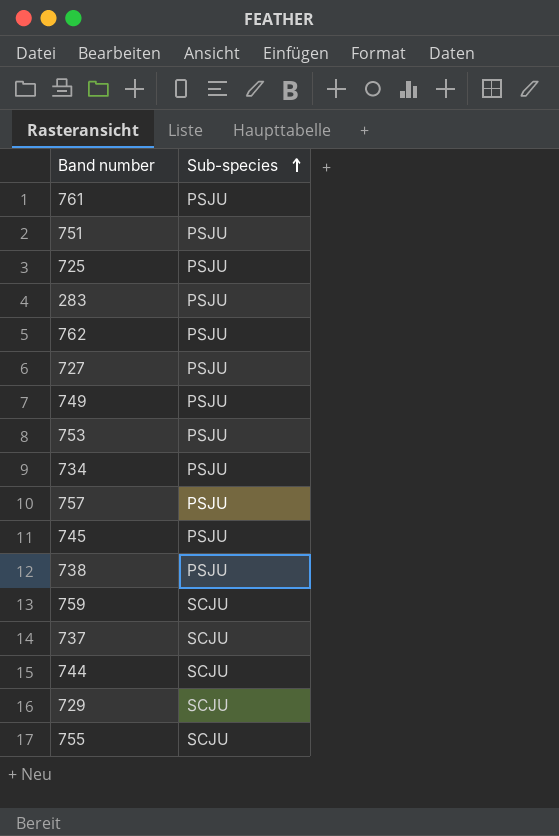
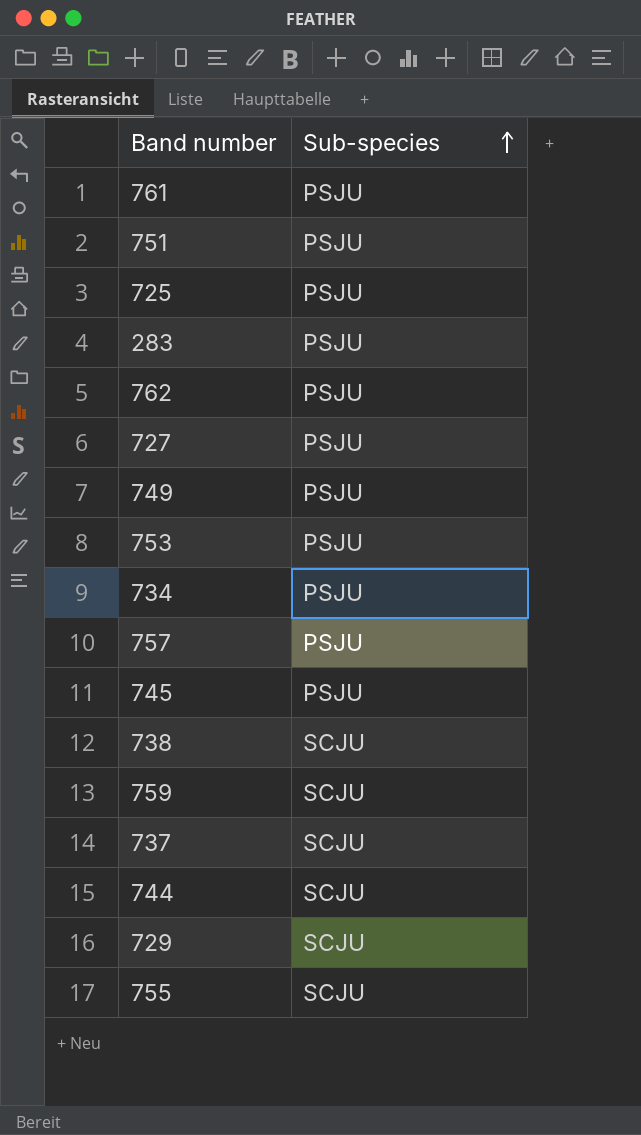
738 | Sub-species: PSJU -> SCJU

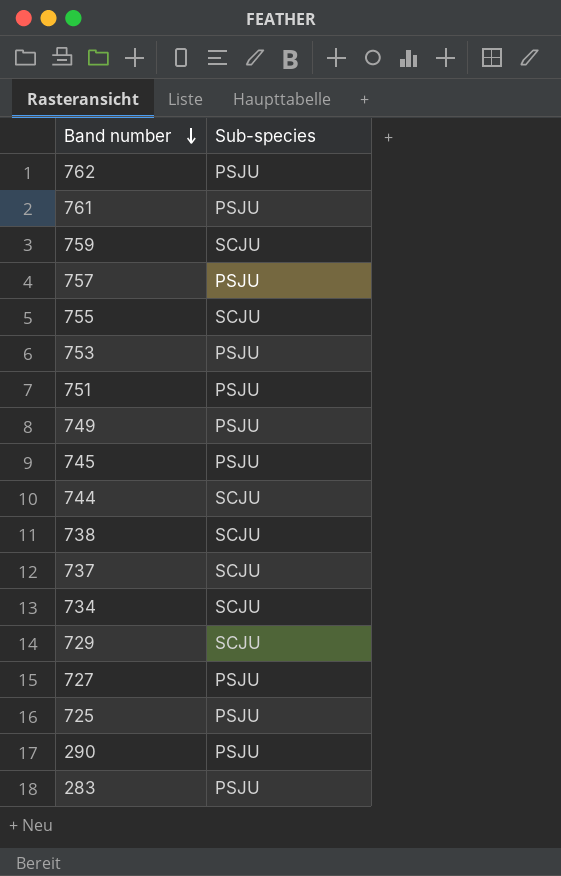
row order: Sub-species ascending -> Band number descending
734 | Sub-species: PSJU -> SCJU
row 290: none -> PSJU

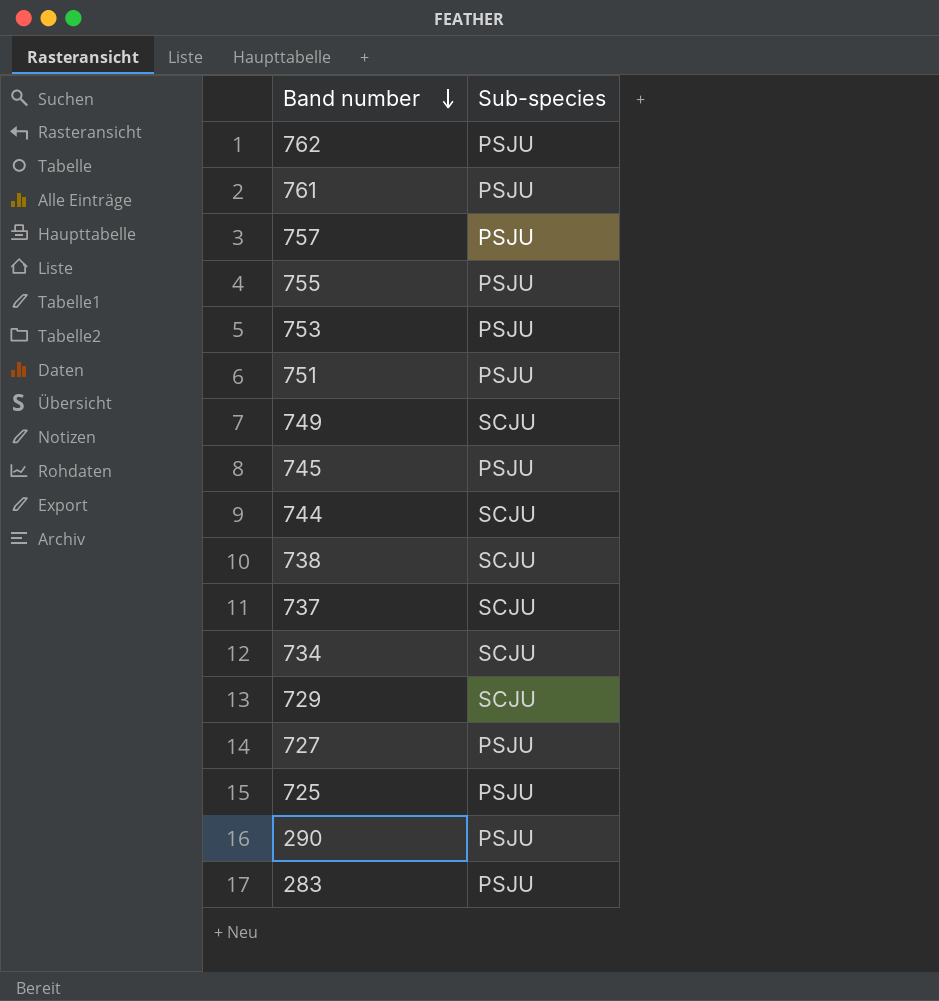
row 759: SCJU -> none
755 | Sub-species: SCJU -> PSJU
749 | Sub-species: PSJU -> SCJU

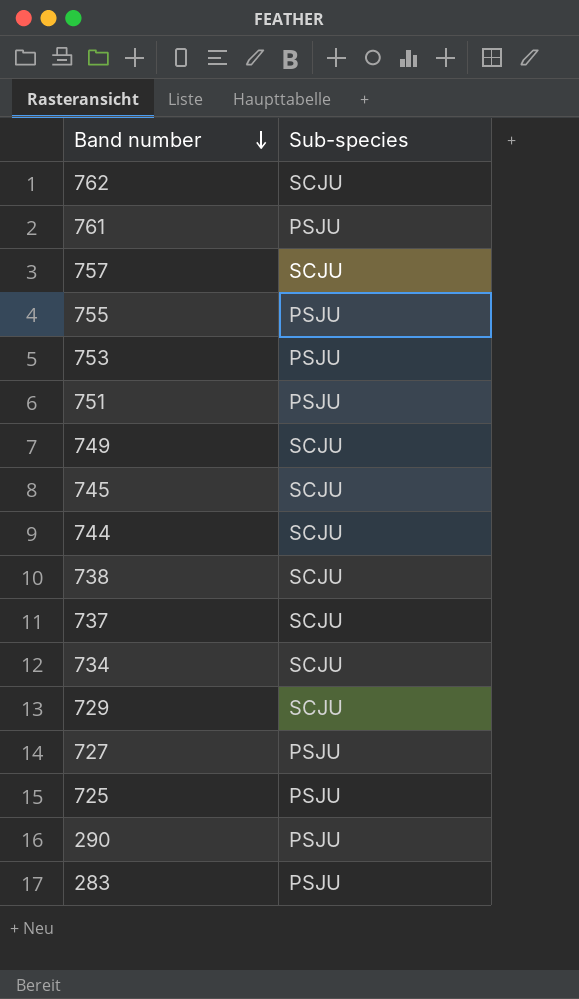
762 | Sub-species: PSJU -> SCJU
757 | Sub-species: PSJU -> SCJU
745 | Sub-species: PSJU -> SCJU

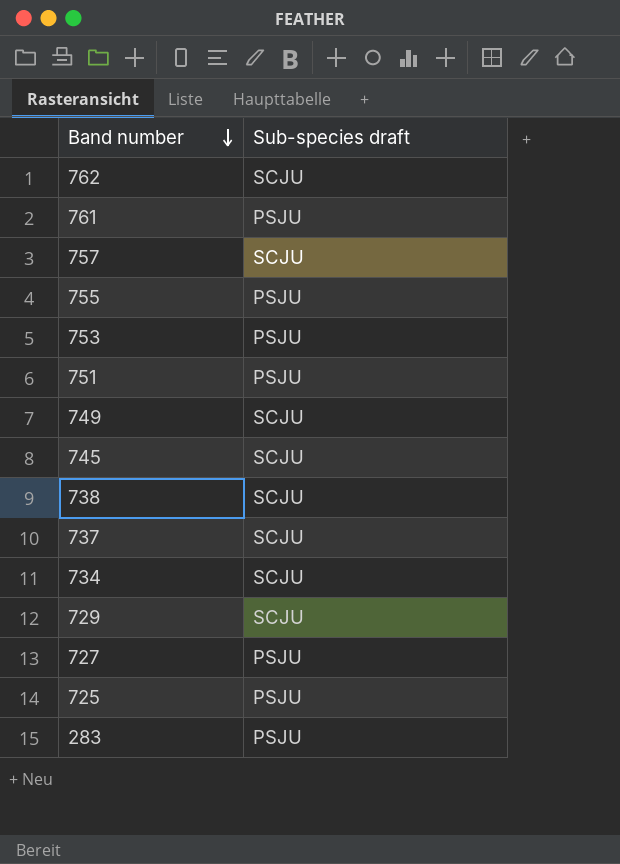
column name: Sub-species -> Sub-species draft
row 744: SCJU -> none
row 290: PSJU -> none

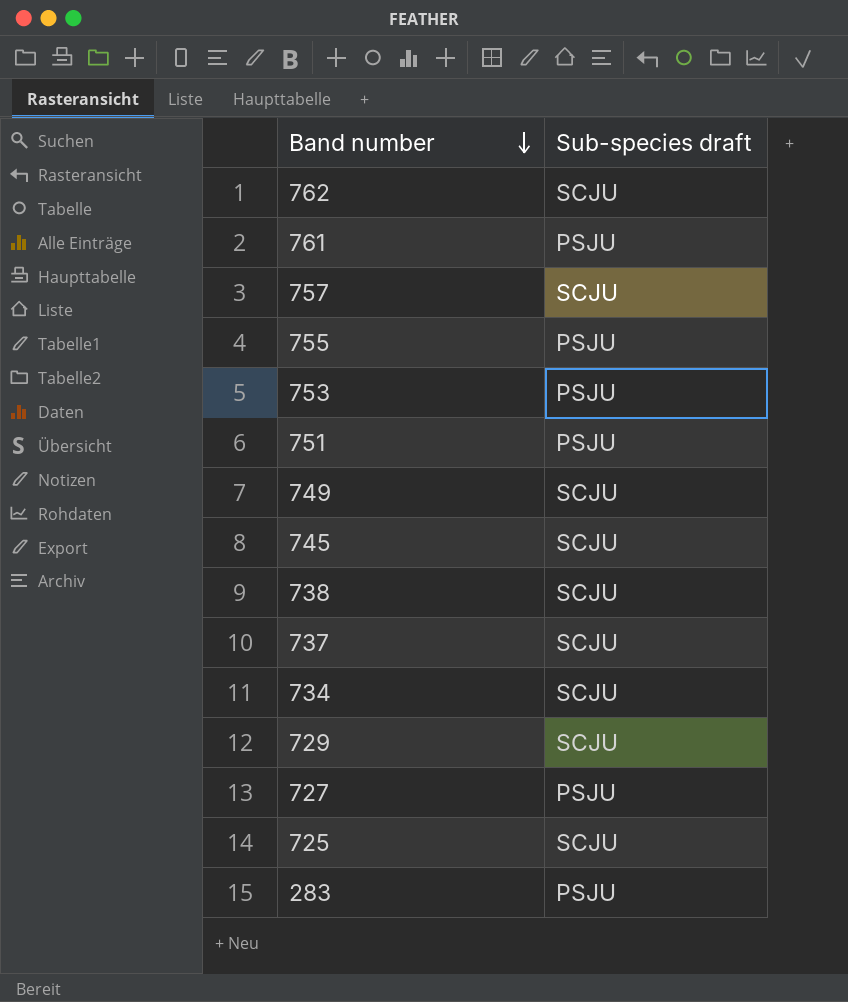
725 | Sub-species draft: PSJU -> SCJU

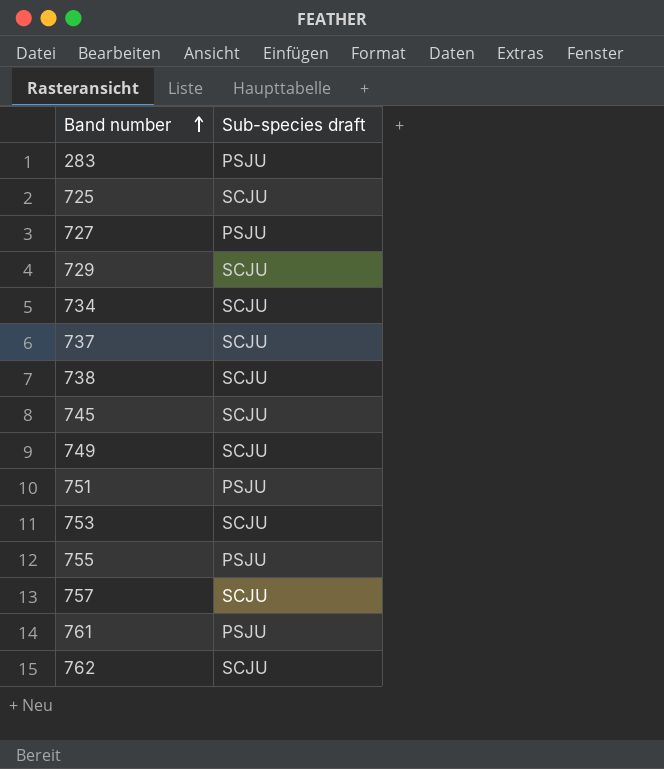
row order: Band number descending -> Band number ascending
753 | Sub-species draft: PSJU -> SCJU

